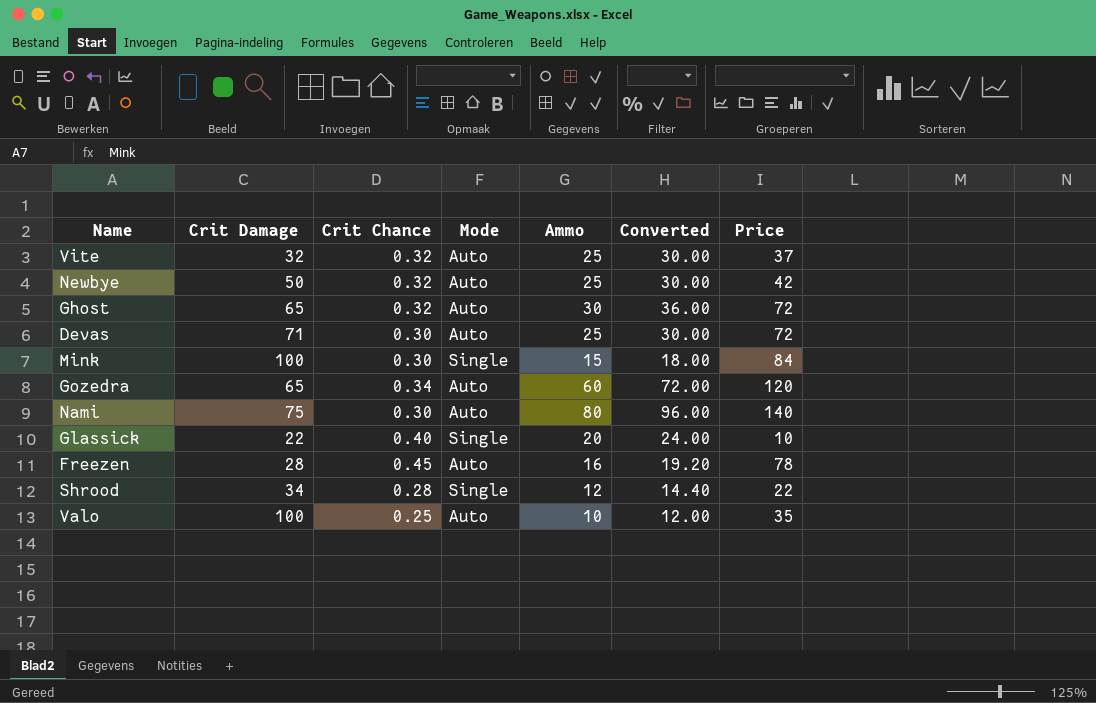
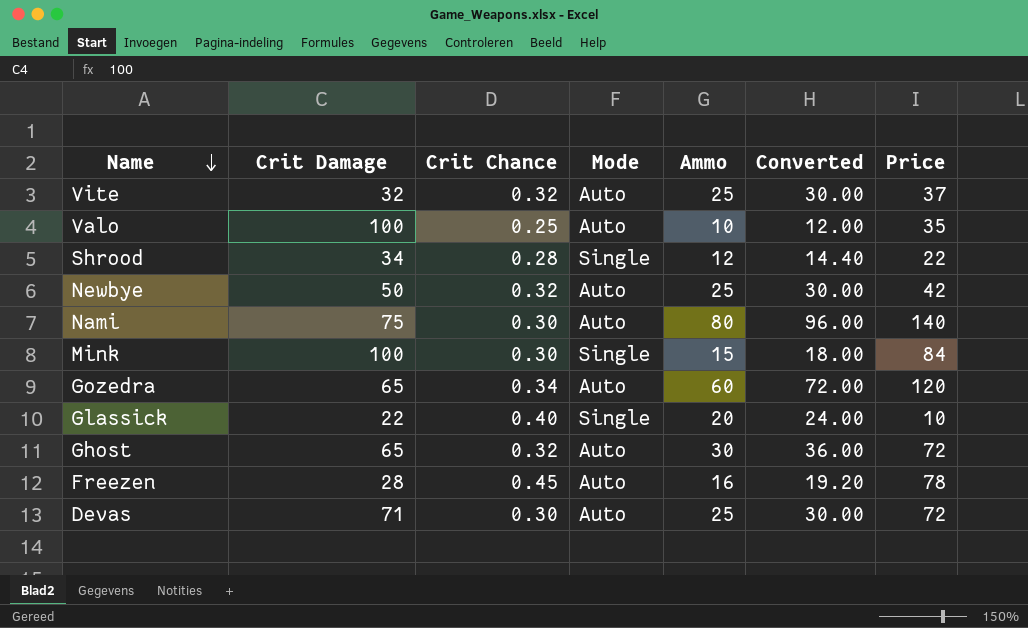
row order: none -> Name descending

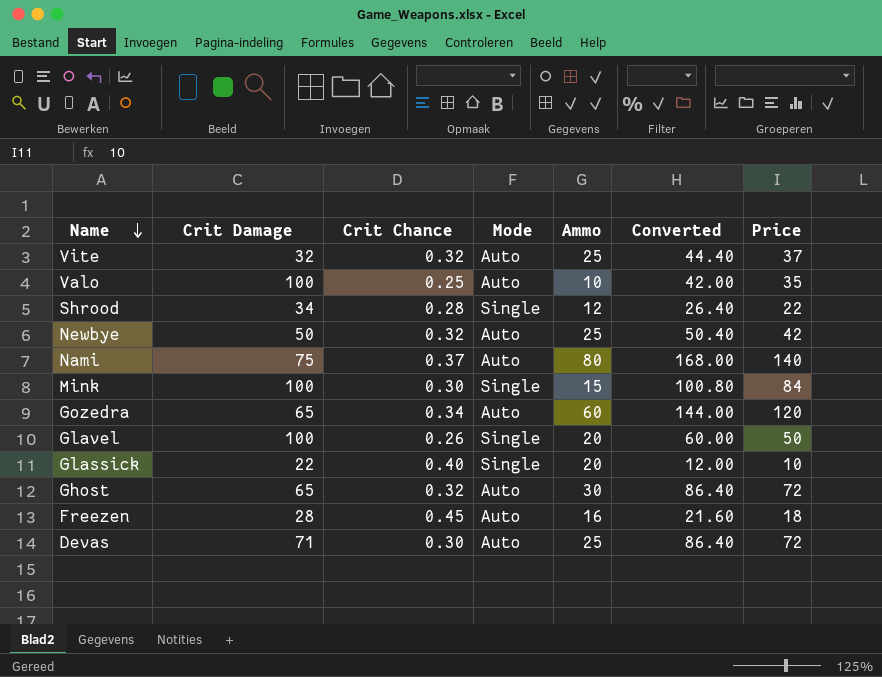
column Converted | formula: [Ammo] * 1.2 -> [Price] * 1.2
Nami | Crit Chance: 0.30 -> 0.37
row Glavel: none -> 100 | 0.26 | Single | 20 | 60.00 | 50
Freezen | Price: 78 -> 18

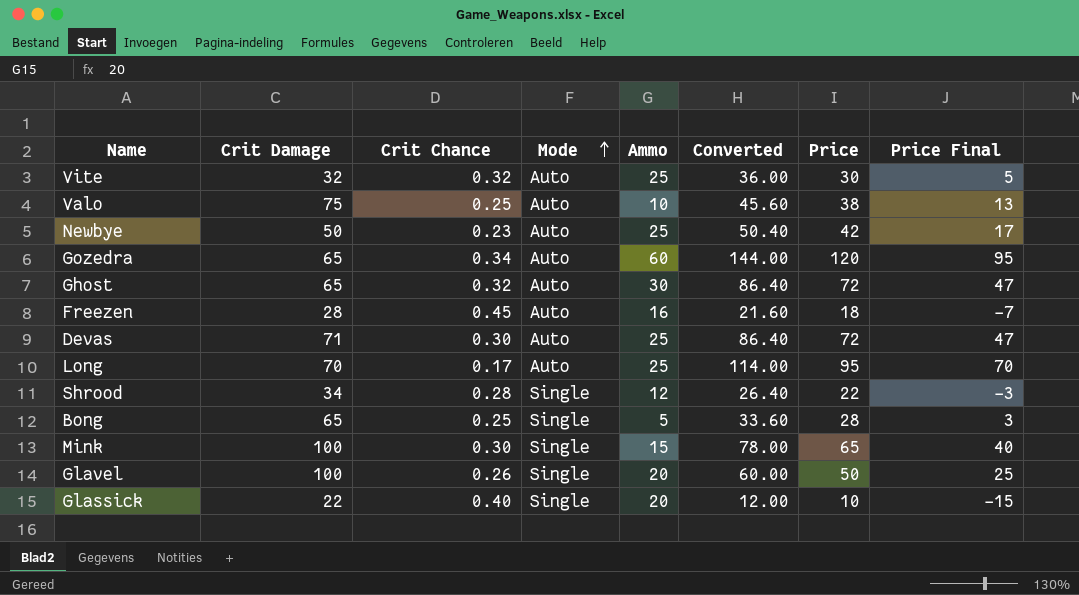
row order: Name descending -> Mode ascending
column Price Final | formula: none -> [Price] - 25
row Nami: 75 | 0.37 | Auto | 80 | 168.00 | 140 -> none
Vite | Converted: 44.40 -> 36.00
Vite | Price: 37 -> 30
Valo | Crit Damage: 100 -> 75
Valo | Converted: 42.00 -> 45.60
Valo | Price: 35 -> 38
Newbye | Crit Chance: 0.32 -> 0.23
row Long: none -> 70 | 0.17 | Auto | 25 | 114.00 | 95 | 70
row Bong: none -> 65 | 0.25 | Single | 5 | 33.60 | 28 | 3
Mink | Converted: 100.80 -> 78.00
Mink | Price: 84 -> 65

